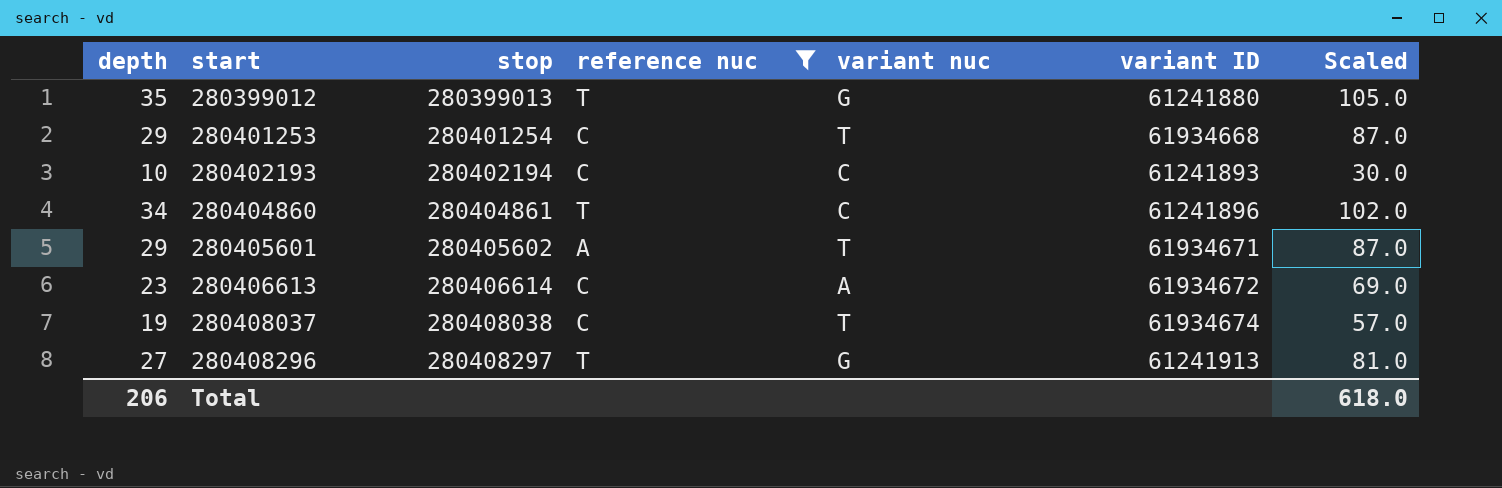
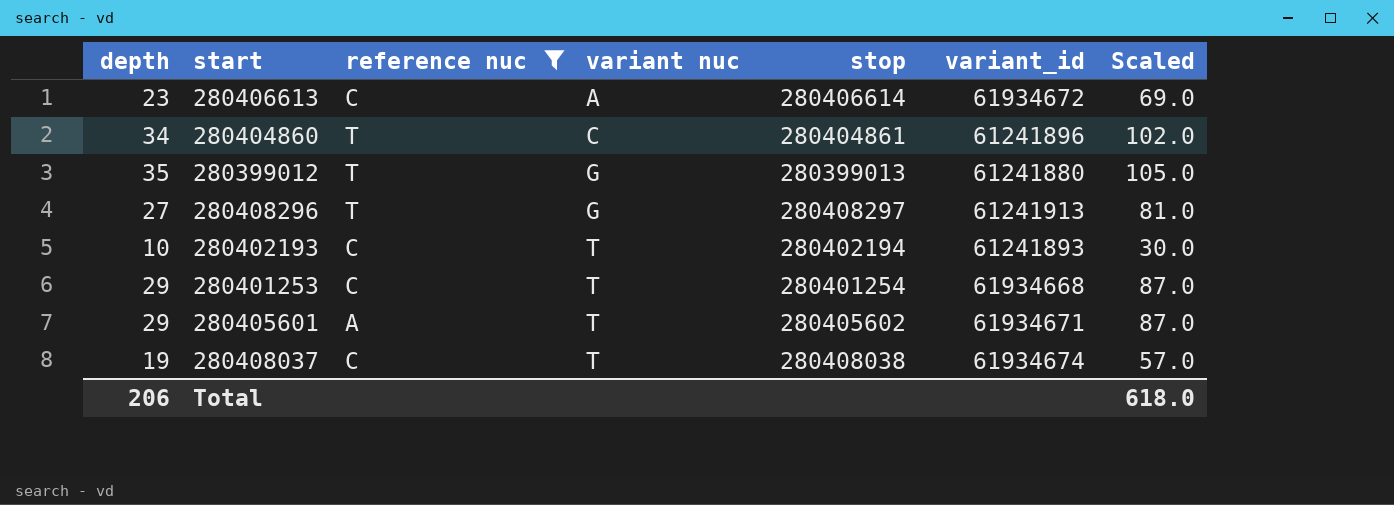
row order: start ascending -> variant nuc ascending
column stop | position: 3 -> 5
column name: variant ID -> variant_id
280402193 | variant nuc: C -> T

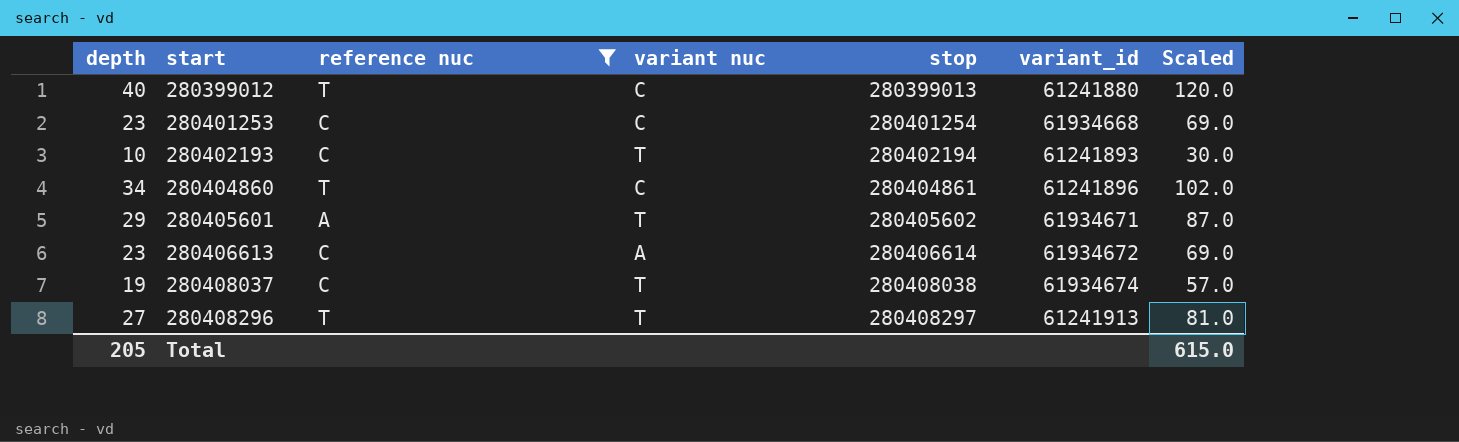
row order: variant nuc ascending -> start ascending
280399012 | depth: 35 -> 40
280399012 | variant nuc: G -> C
280399012 | Scaled: 105.0 -> 120.0
280401253 | depth: 29 -> 23
280401253 | variant nuc: T -> C
280401253 | Scaled: 87.0 -> 69.0
280408296 | variant nuc: G -> T
Total | depth: 206 -> 205
Total | Scaled: 618.0 -> 615.0

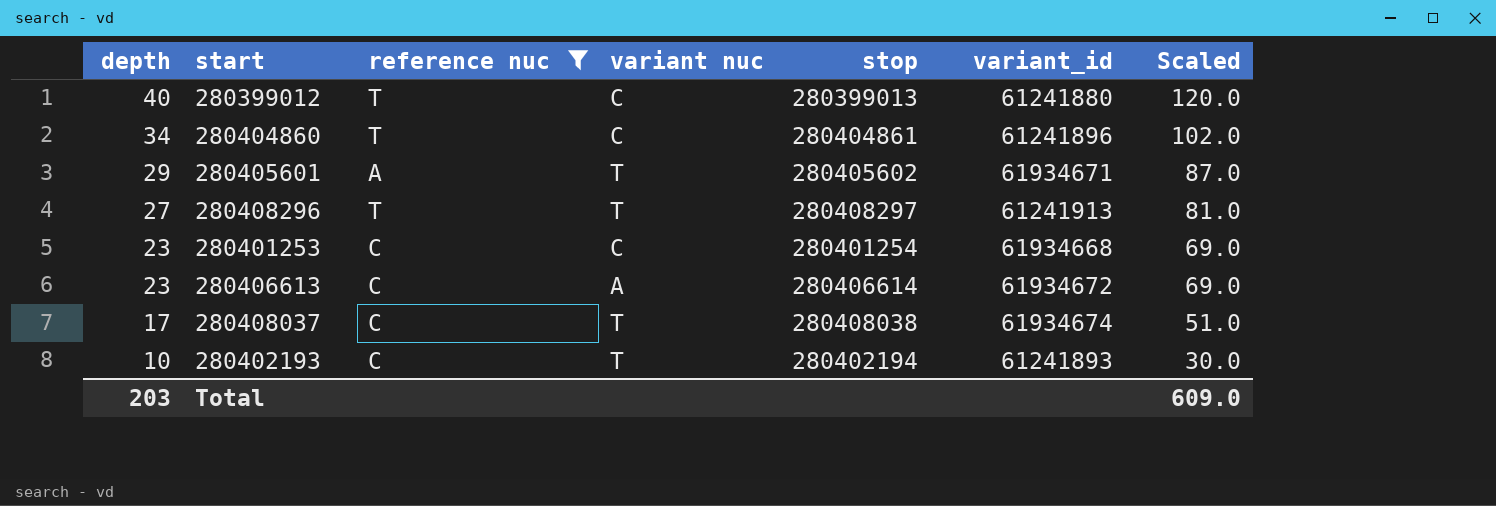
row order: start ascending -> depth descending
280408037 | depth: 19 -> 17
280408037 | Scaled: 57.0 -> 51.0
Total | depth: 205 -> 203
Total | Scaled: 615.0 -> 609.0

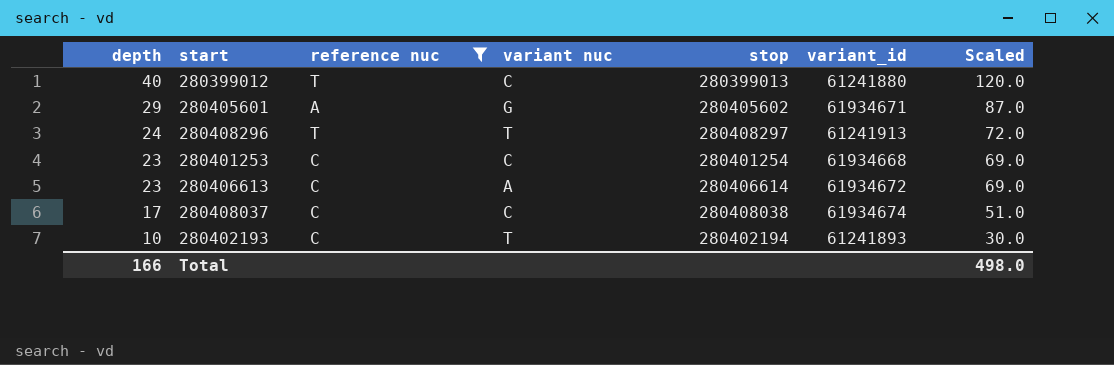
row 280404860: 34 | T | C | 280404861 | 61241896 | 102.0 -> none
280405601 | variant nuc: T -> G
280408296 | depth: 27 -> 24
280408296 | Scaled: 81.0 -> 72.0
280408037 | variant nuc: T -> C
Total | depth: 203 -> 166
Total | Scaled: 609.0 -> 498.0

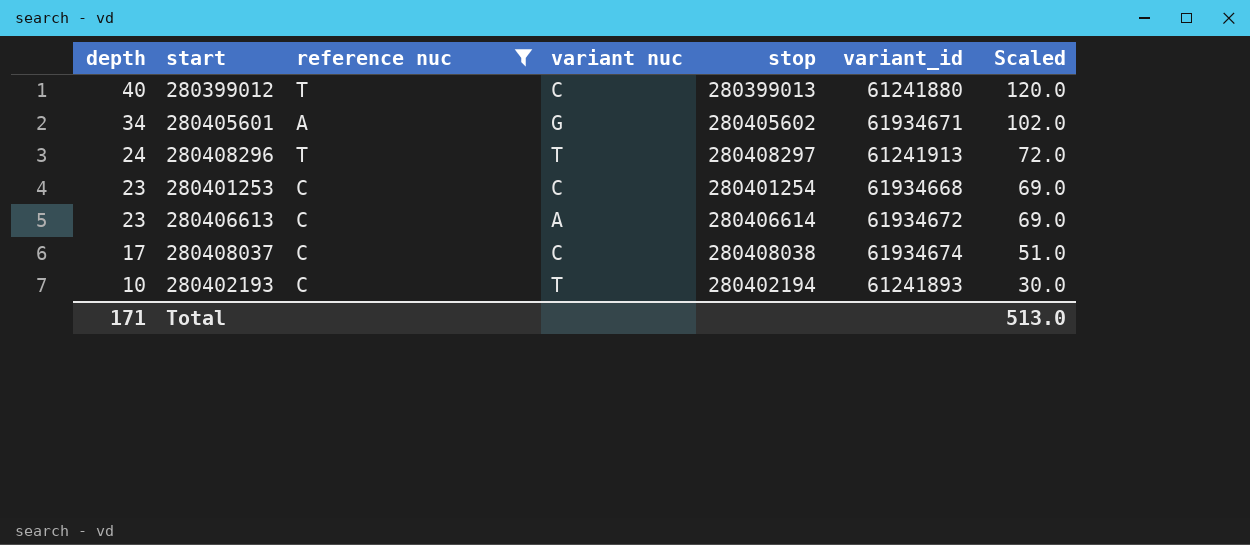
280405601 | depth: 29 -> 34
280405601 | Scaled: 87.0 -> 102.0
Total | depth: 166 -> 171
Total | Scaled: 498.0 -> 513.0

